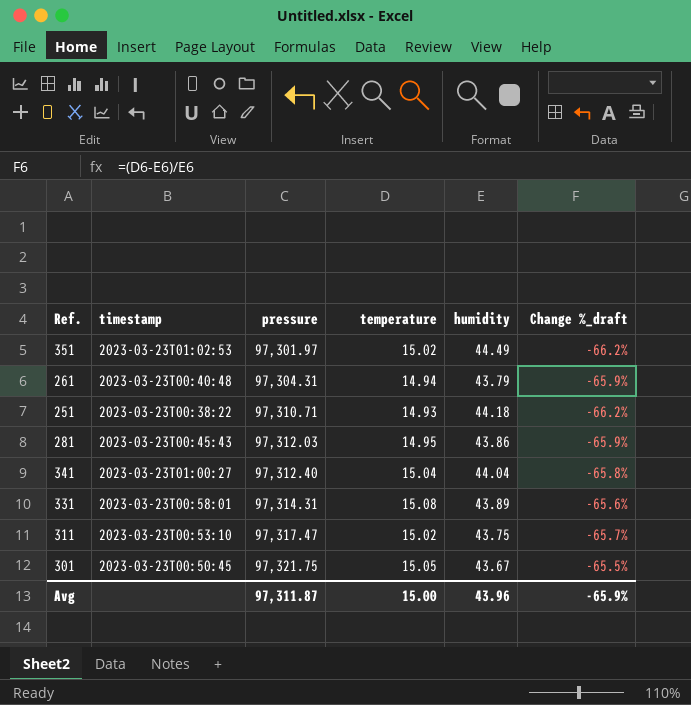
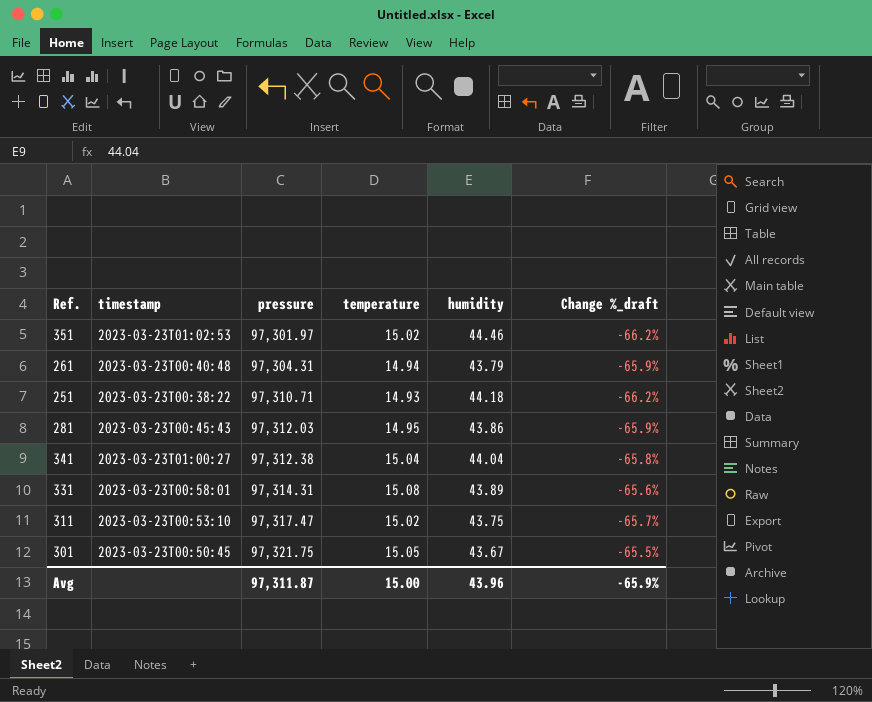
351 | humidity: 44.49 -> 44.46
341 | pressure: 97,312.40 -> 97,312.38

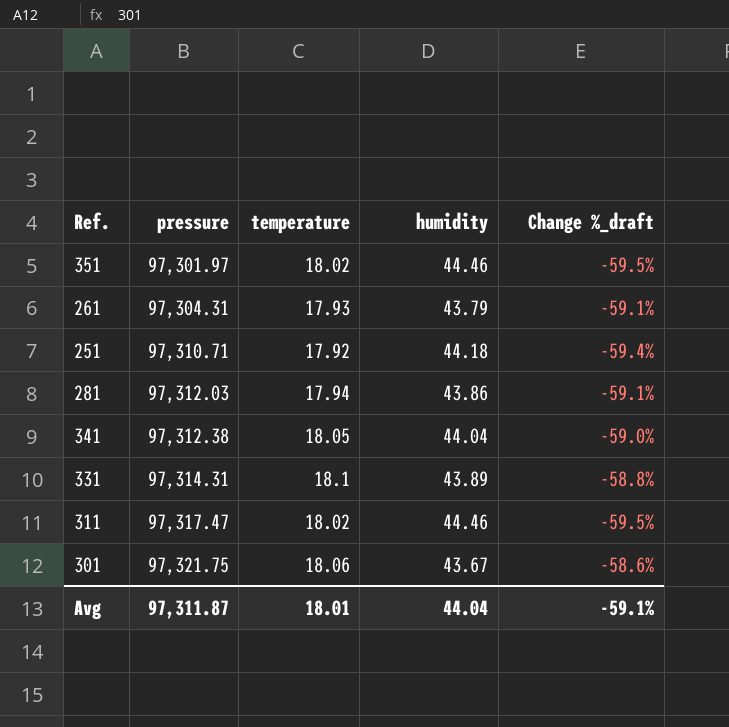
column timestamp | position: 2 -> none
351 | temperature: 15.02 -> 18.02
351 | Change %_draft: -66.2% -> -59.5%
261 | temperature: 14.94 -> 17.93
261 | Change %_draft: -65.9% -> -59.1%
251 | temperature: 14.93 -> 17.92
251 | Change %_draft: -66.2% -> -59.4%
281 | temperature: 14.95 -> 17.94
281 | Change %_draft: -65.9% -> -59.1%
341 | temperature: 15.04 -> 18.05
341 | Change %_draft: -65.8% -> -59.0%
331 | temperature: 15.08 -> 18.1
331 | Change %_draft: -65.6% -> -58.8%
311 | temperature: 15.02 -> 18.02
311 | humidity: 43.75 -> 44.46
311 | Change %_draft: -65.7% -> -59.5%
301 | temperature: 15.05 -> 18.06
301 | Change %_draft: -65.5% -> -58.6%
Avg | temperature: 15.00 -> 18.01
Avg | humidity: 43.96 -> 44.04
Avg | Change %_draft: -65.9% -> -59.1%

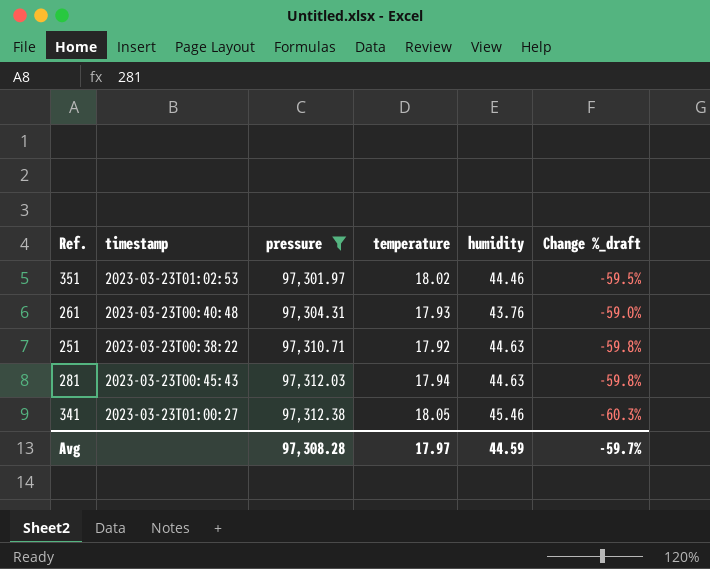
filter: none -> pressure <= 97,312.38
column timestamp | position: none -> 2
261 | humidity: 43.79 -> 43.76
261 | Change %_draft: -59.1% -> -59.0%
251 | humidity: 44.18 -> 44.63
251 | Change %_draft: -59.4% -> -59.8%
281 | humidity: 43.86 -> 44.63
281 | Change %_draft: -59.1% -> -59.8%
341 | humidity: 44.04 -> 45.46
341 | Change %_draft: -59.0% -> -60.3%
Avg | pressure: 97,311.87 -> 97,308.28
Avg | temperature: 18.01 -> 17.97
Avg | humidity: 44.04 -> 44.59
Avg | Change %_draft: -59.1% -> -59.7%

